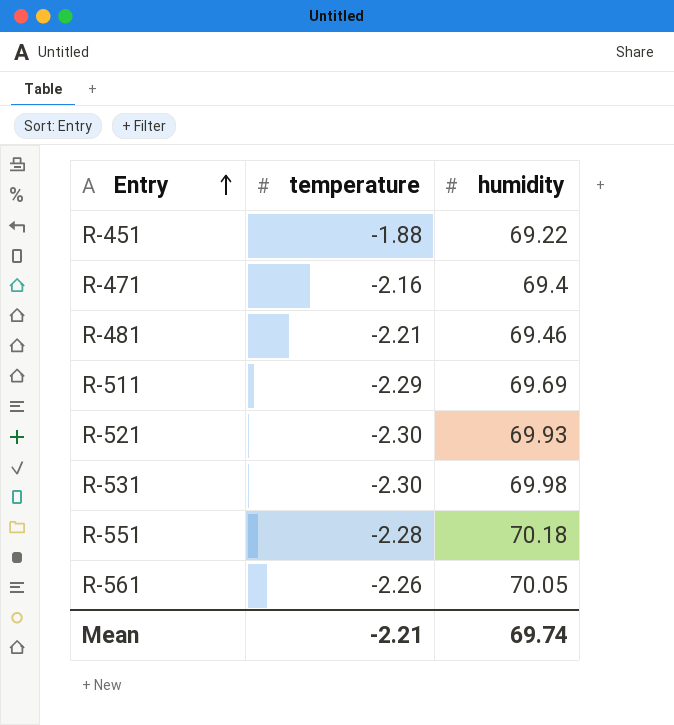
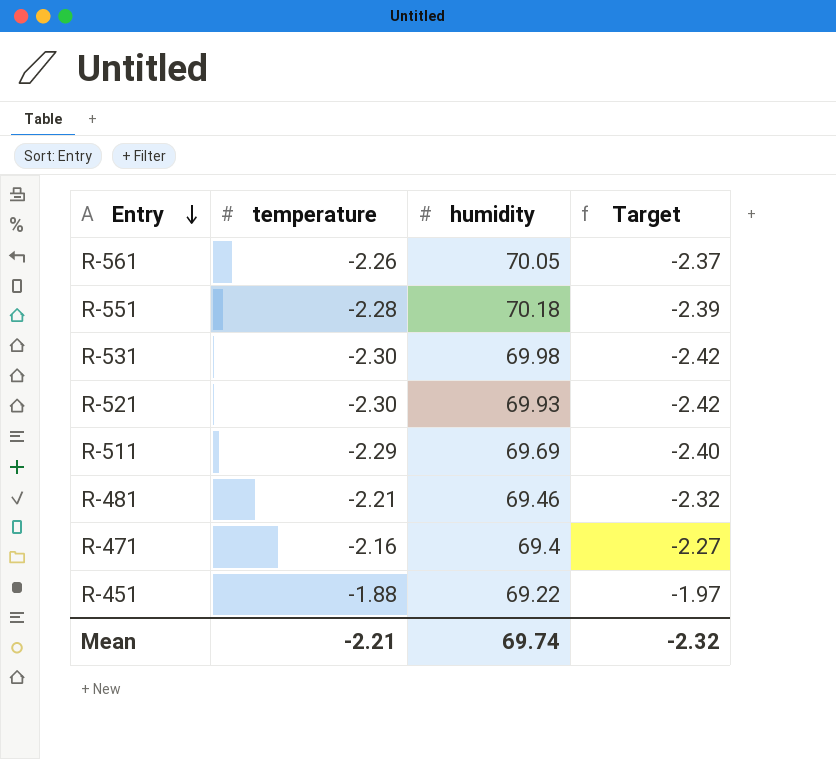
row order: Entry ascending -> Entry descending
column Target | formula: none -> [temperature] * 1.05

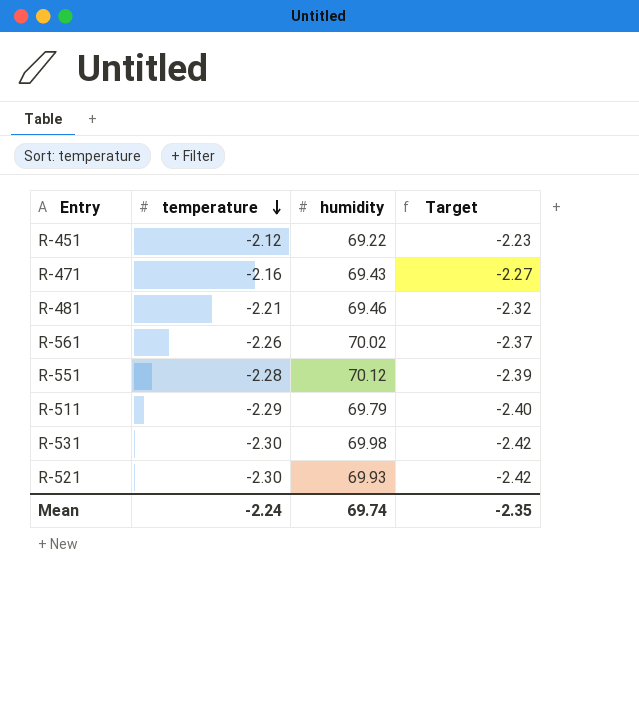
row order: Entry descending -> temperature descending
R-451 | temperature: -1.88 -> -2.12
R-451 | Target: -1.97 -> -2.23
R-471 | humidity: 69.4 -> 69.43
R-561 | humidity: 70.05 -> 70.02
R-551 | humidity: 70.18 -> 70.12
R-511 | humidity: 69.69 -> 69.79
Mean | temperature: -2.21 -> -2.24
Mean | Target: -2.32 -> -2.35

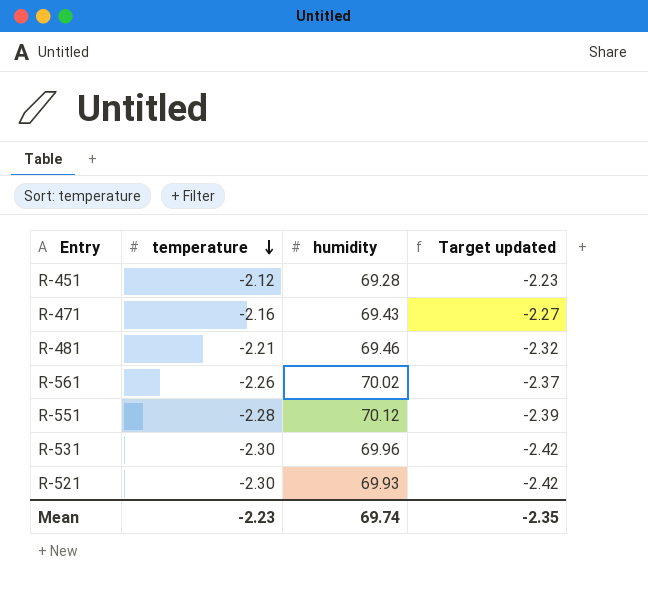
column name: Target -> Target updated
row R-511: -2.29 | 69.79 | -2.40 -> none
R-451 | humidity: 69.22 -> 69.28
R-531 | humidity: 69.98 -> 69.96
Mean | temperature: -2.24 -> -2.23

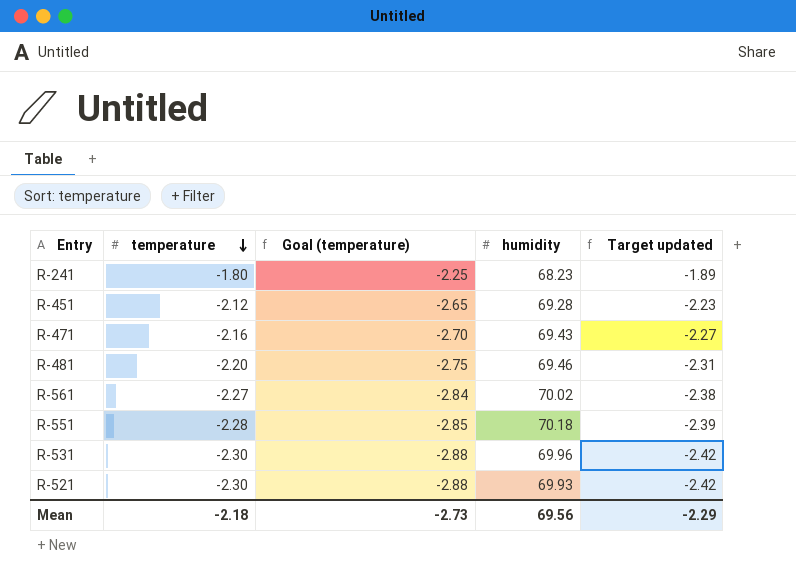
column Goal (temperature) | formula: none -> [temperature] * 1.25
row R-241: none -> -1.80 | -2.25 | 68.23 | -1.89
R-481 | temperature: -2.21 -> -2.20
R-481 | Target updated: -2.32 -> -2.31
R-561 | temperature: -2.26 -> -2.27
R-561 | Target updated: -2.37 -> -2.38
R-551 | humidity: 70.12 -> 70.18
Mean | temperature: -2.23 -> -2.18
Mean | humidity: 69.74 -> 69.56
Mean | Target updated: -2.35 -> -2.29

